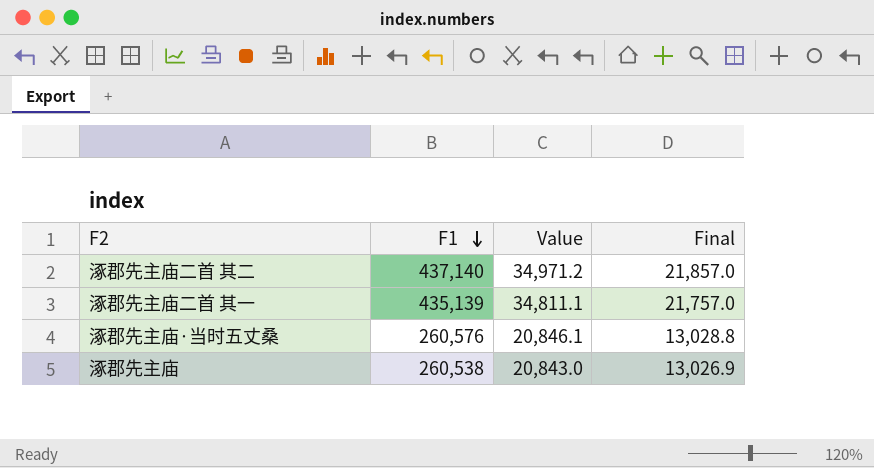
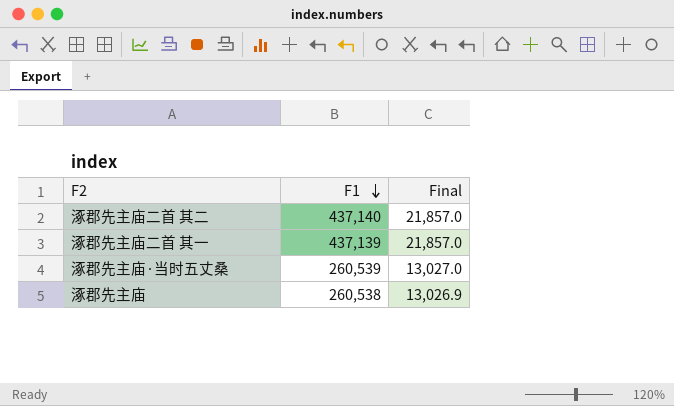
column Value | formula: [F1] * 0.08 -> none
涿郡先主庙二首 其一 | F1: 435,139 -> 437,139
涿郡先主庙二首 其一 | Final: 21,757.0 -> 21,857.0
涿郡先主庙·当时五丈桑 | F1: 260,576 -> 260,539
涿郡先主庙·当时五丈桑 | Final: 13,028.8 -> 13,027.0

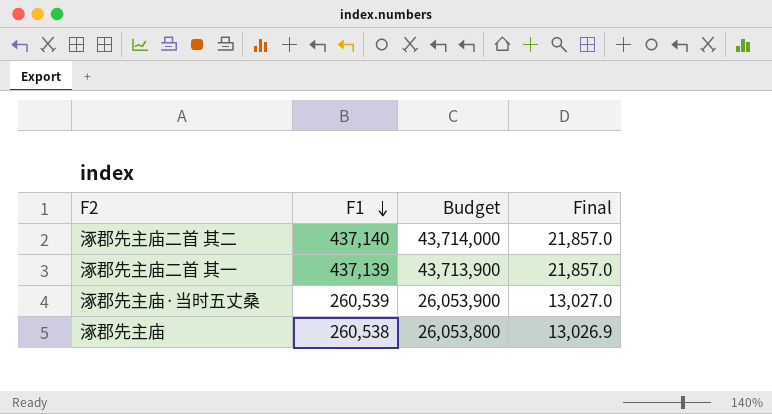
column Budget | formula: none -> [F1] * 100

